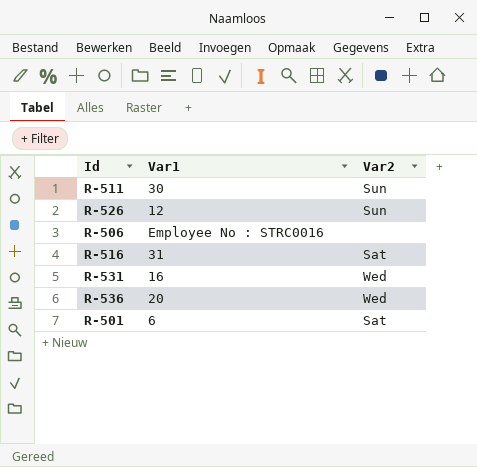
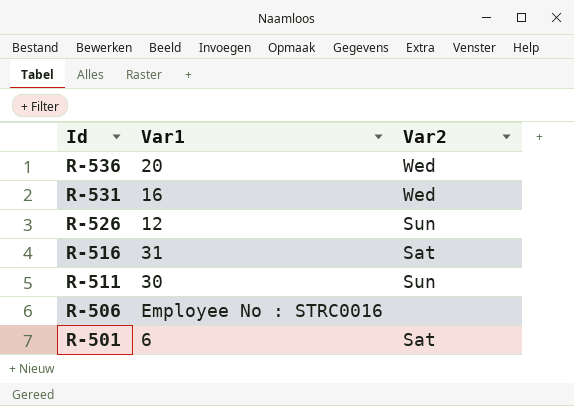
row order: none -> Id descending

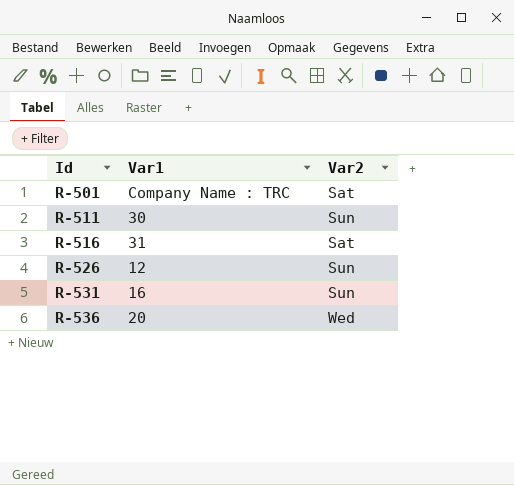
row order: Id descending -> Id ascending
row R-506: Employee No : STRC0016 | none -> none
R-501 | Var1: 6 -> Company Name : TRC
R-531 | Var2: Wed -> Sun

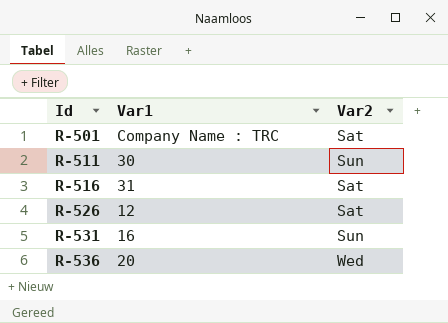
R-526 | Var2: Sun -> Sat

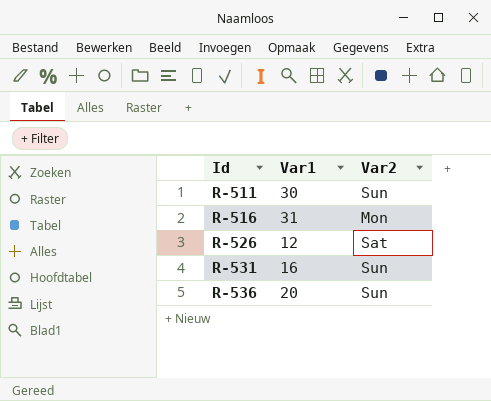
row R-501: Company Name : TRC | Sat -> none
R-516 | Var2: Sat -> Mon
R-536 | Var2: Wed -> Sun

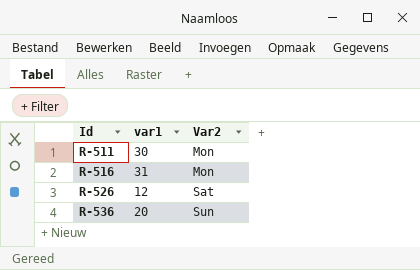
column name: Var1 -> var1
row R-531: 16 | Sun -> none
R-511 | Var2: Sun -> Mon

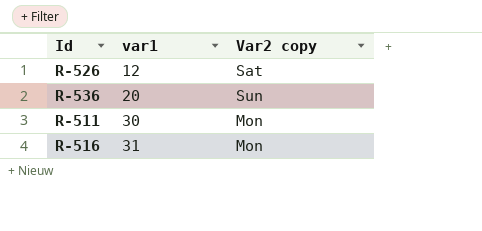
row order: Id ascending -> var1 ascending
column name: Var2 -> Var2 copy

